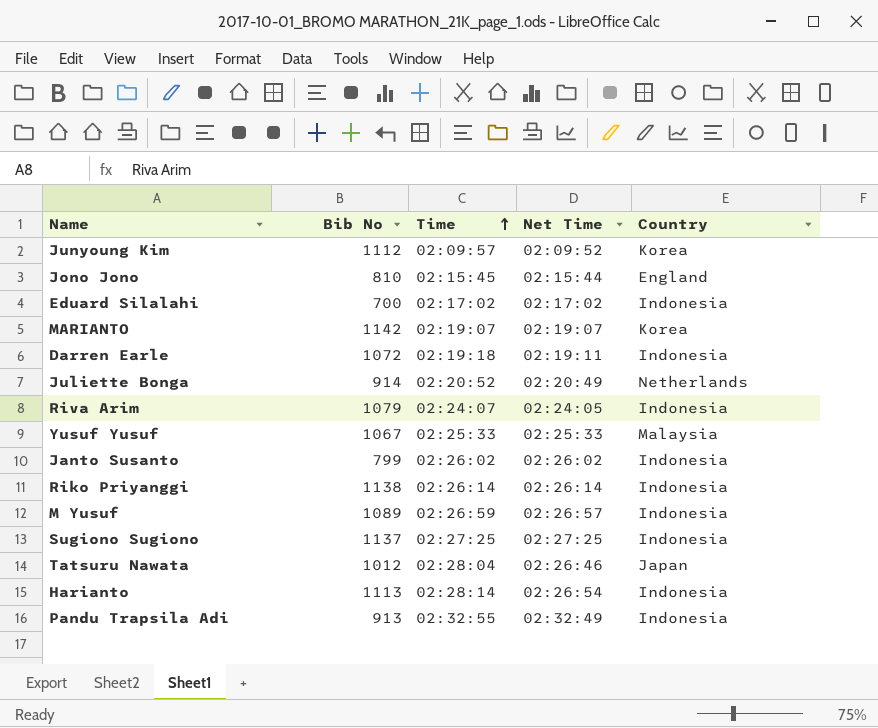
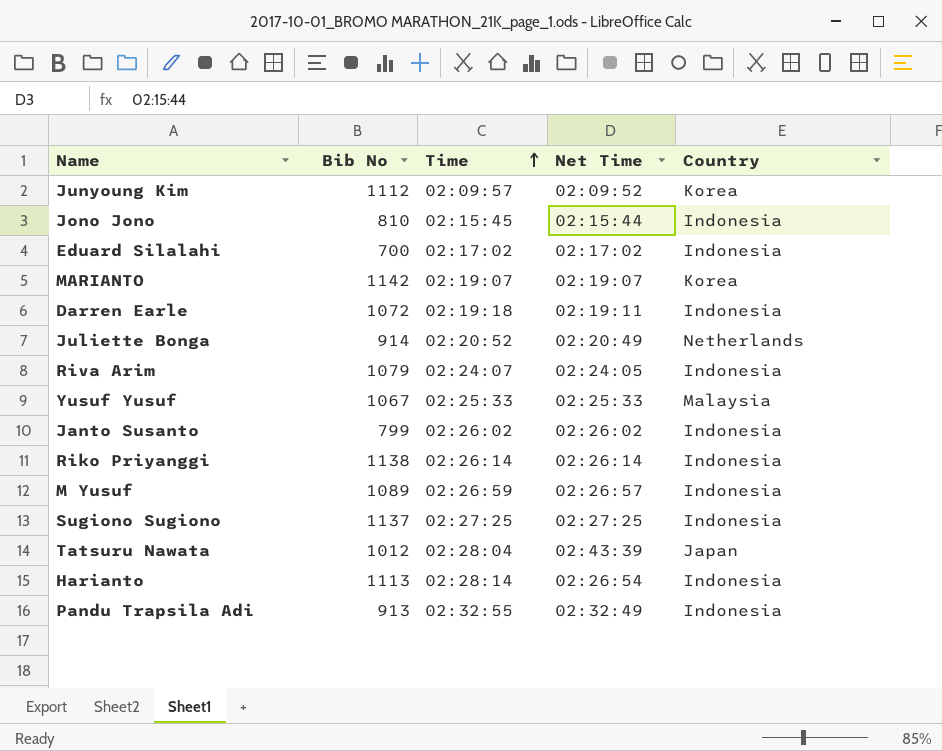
Jono Jono | Country: England -> Indonesia
Tatsuru Nawata | Net Time: 02:26:46 -> 02:43:39

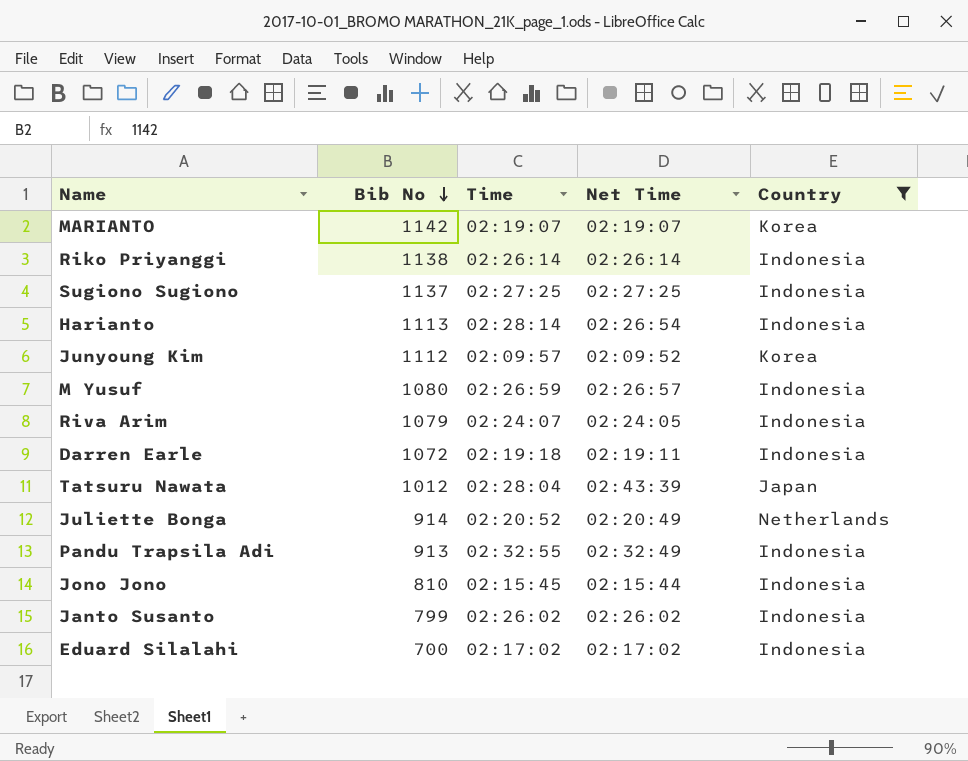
filter: none -> Country != Malaysia
row order: Time ascending -> Bib No descending
M Yusuf | Bib No: 1089 -> 1080

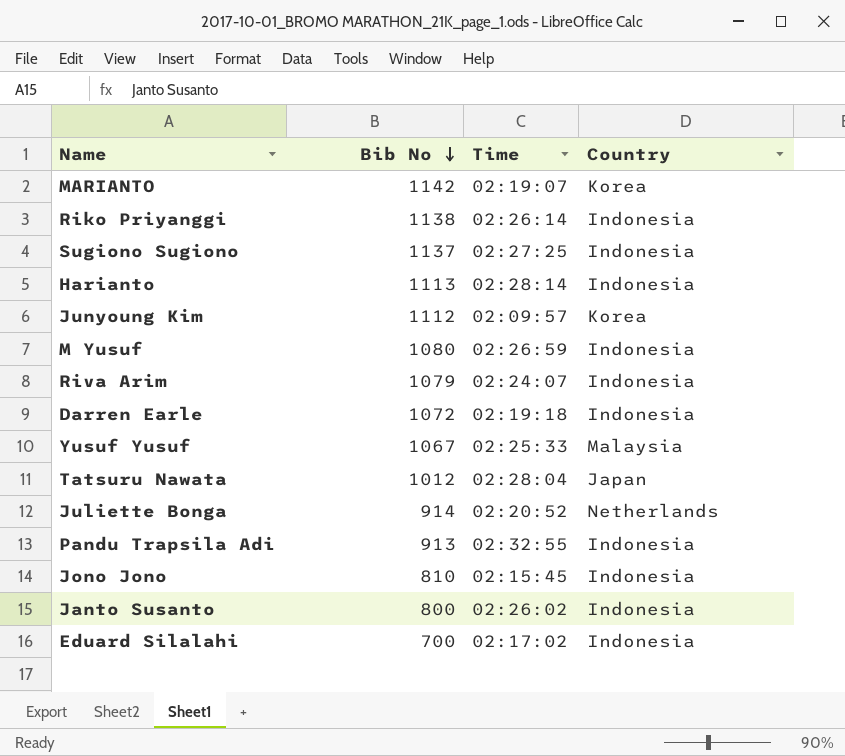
filter: Country != Malaysia -> none
column Net Time | position: 4 -> none
Janto Susanto | Bib No: 799 -> 800

